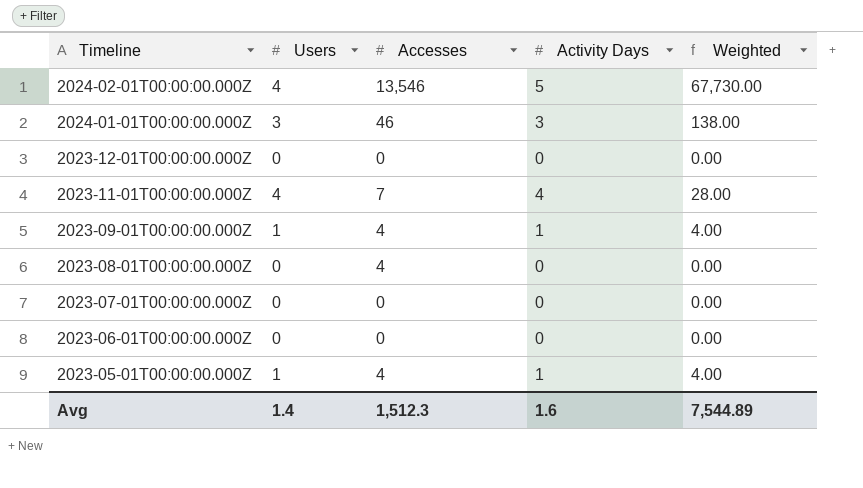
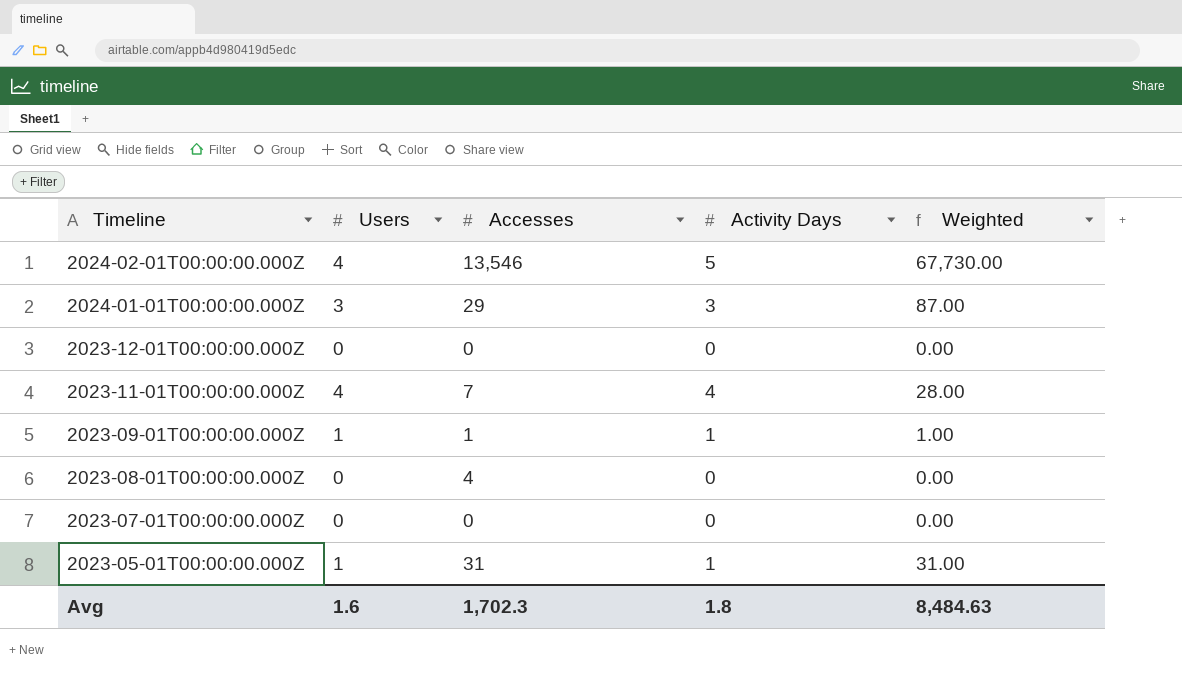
row 2023-06-01T00:00:00.000Z: 0 | 0 | 0 | 0.00 -> none
2024-01-01T00:00:00.000Z | Accesses: 46 -> 29
2024-01-01T00:00:00.000Z | Weighted: 138.00 -> 87.00
2023-09-01T00:00:00.000Z | Accesses: 4 -> 1
2023-09-01T00:00:00.000Z | Weighted: 4.00 -> 1.00
2023-05-01T00:00:00.000Z | Accesses: 4 -> 31
2023-05-01T00:00:00.000Z | Weighted: 4.00 -> 31.00
Avg | Users: 1.4 -> 1.6
Avg | Accesses: 1,512.3 -> 1,702.3
Avg | Activity Days: 1.6 -> 1.8
Avg | Weighted: 7,544.89 -> 8,484.63

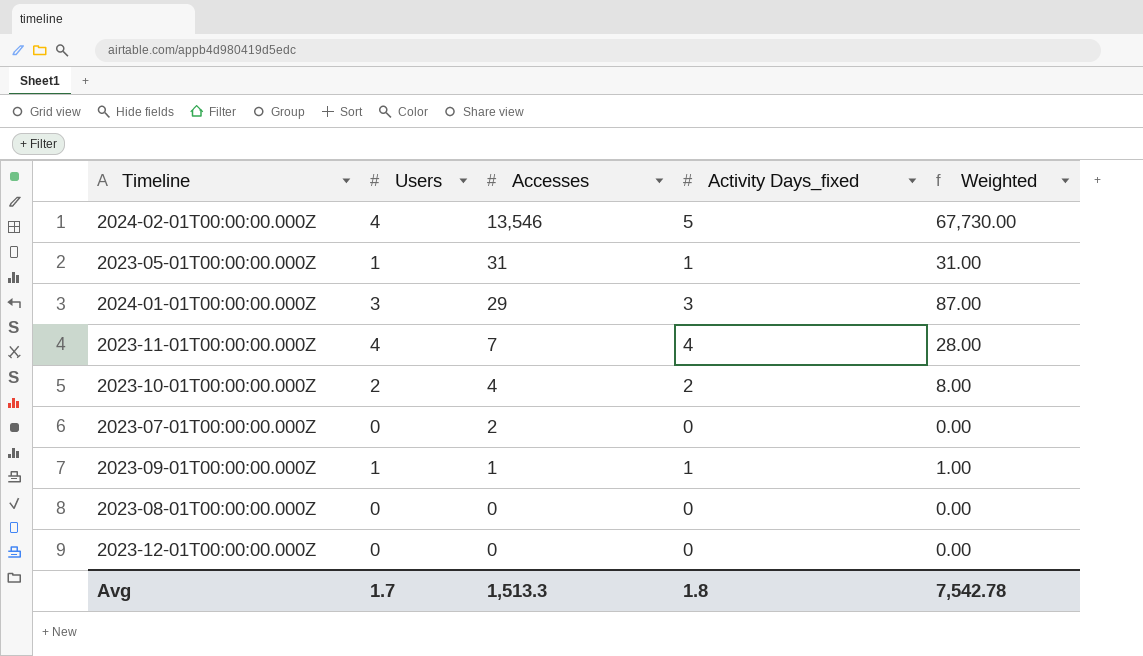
row order: Timeline descending -> Accesses descending
column name: Activity Days -> Activity Days_fixed
row 2023-10-01T00:00:00.000Z: none -> 2 | 4 | 2 | 8.00
2023-07-01T00:00:00.000Z | Accesses: 0 -> 2
2023-08-01T00:00:00.000Z | Accesses: 4 -> 0
Avg | Users: 1.6 -> 1.7
Avg | Accesses: 1,702.3 -> 1,513.3
Avg | Weighted: 8,484.63 -> 7,542.78

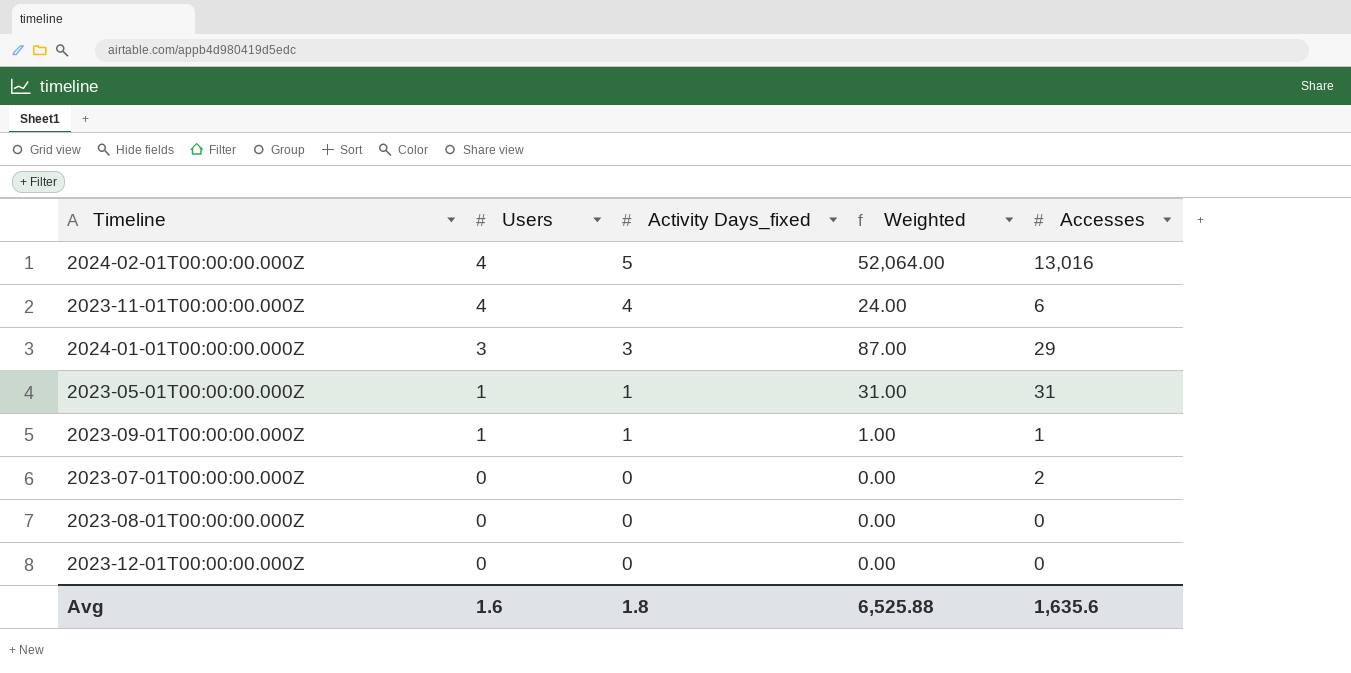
row order: Accesses descending -> Users descending
column Weighted | formula: [Accesses] * [Activity Days_fixed] -> [Users] * [Accesses]
column Accesses | position: 3 -> 5
row 2023-10-01T00:00:00.000Z: 2 | 4 | 2 | 8.00 -> none
2024-02-01T00:00:00.000Z | Accesses: 13,546 -> 13,016
2023-11-01T00:00:00.000Z | Accesses: 7 -> 6
Avg | Users: 1.7 -> 1.6
Avg | Weighted: 7,542.78 -> 6,525.88
Avg | Accesses: 1,513.3 -> 1,635.6

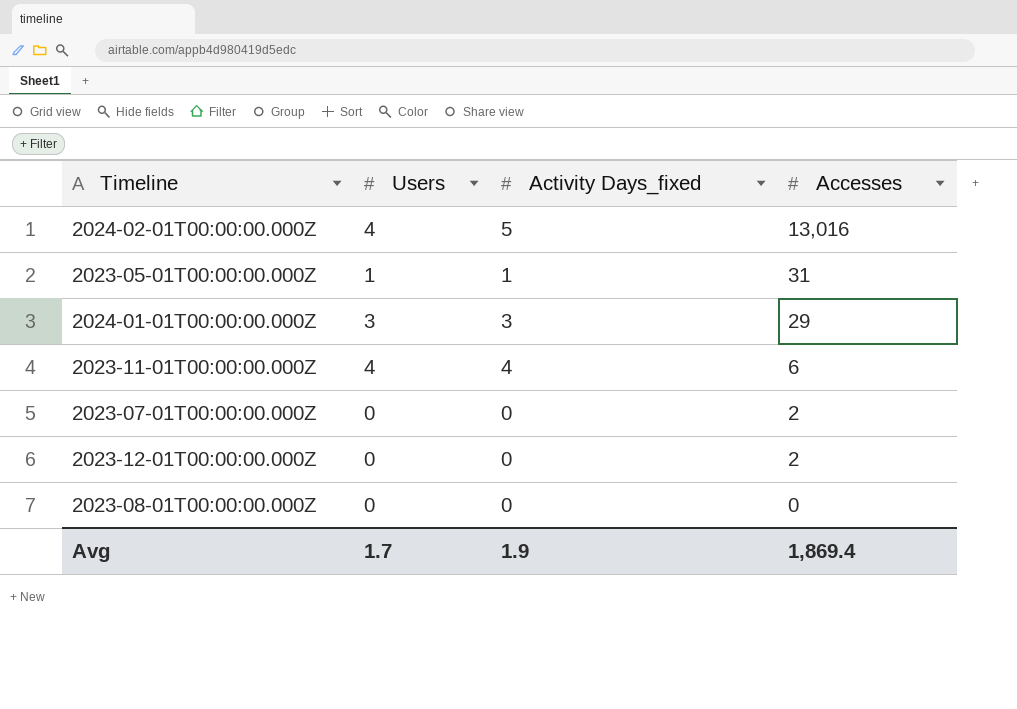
row order: Users descending -> Accesses descending
column Weighted | formula: [Users] * [Accesses] -> none
row 2023-09-01T00:00:00.000Z: 1 | 1 | 1.00 | 1 -> none
2023-12-01T00:00:00.000Z | Accesses: 0 -> 2
Avg | Users: 1.6 -> 1.7
Avg | Activity Days_fixed: 1.8 -> 1.9
Avg | Accesses: 1,635.6 -> 1,869.4

